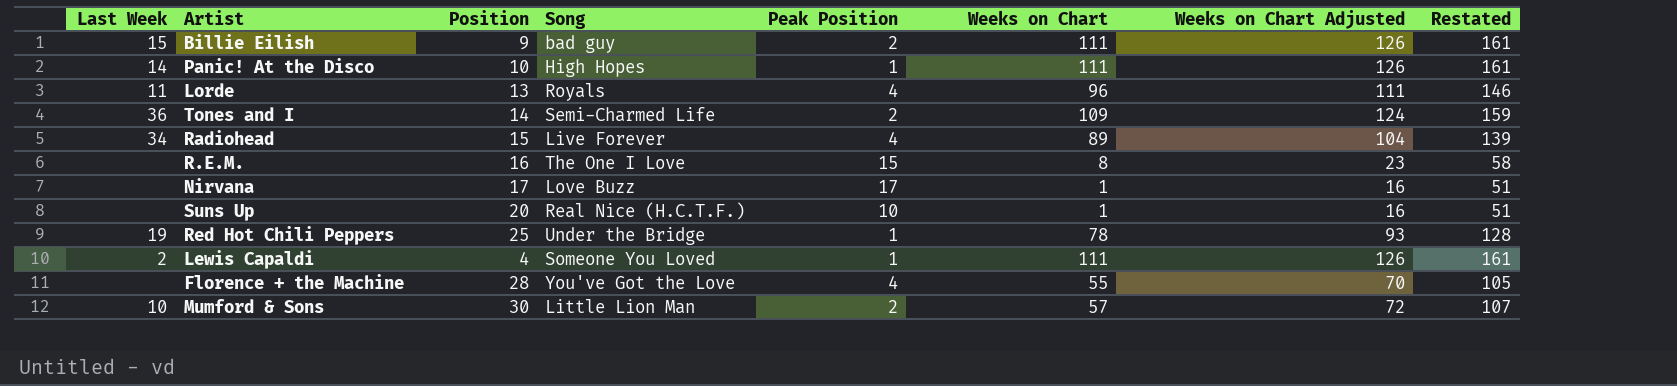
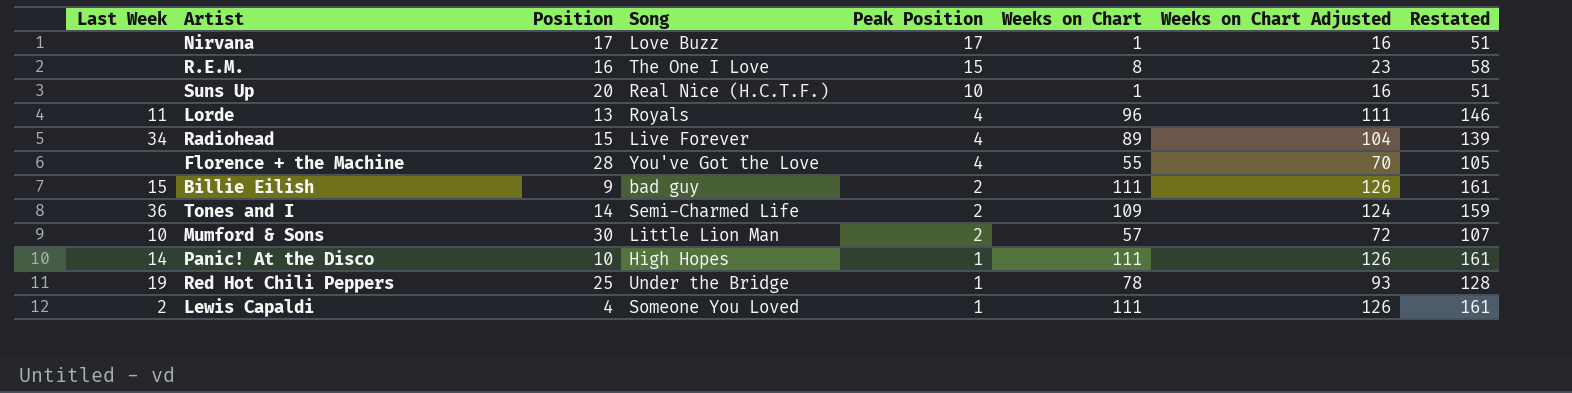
row order: none -> Peak Position descending

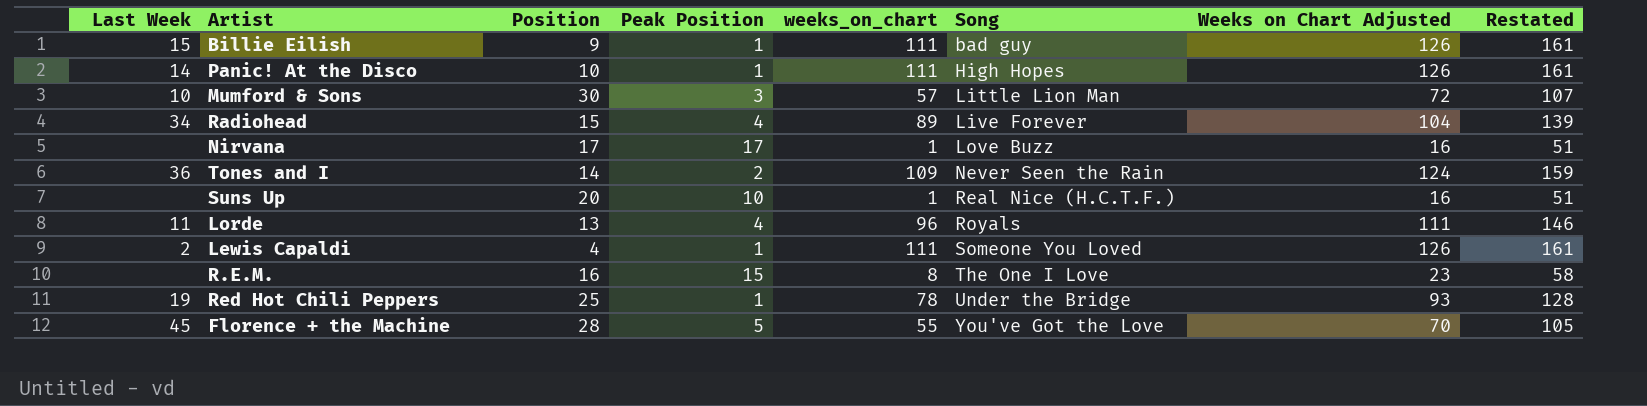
row order: Peak Position descending -> Song ascending
column name: Weeks on Chart -> weeks_on_chart
column Song | position: 4 -> 6
Billie Eilish | Peak Position: 2 -> 1
Mumford & Sons | Peak Position: 2 -> 3
Tones and I | Song: Semi-Charmed Life -> Never Seen the Rain
Florence + the Machine | Last Week: none -> 45
Florence + the Machine | Peak Position: 4 -> 5

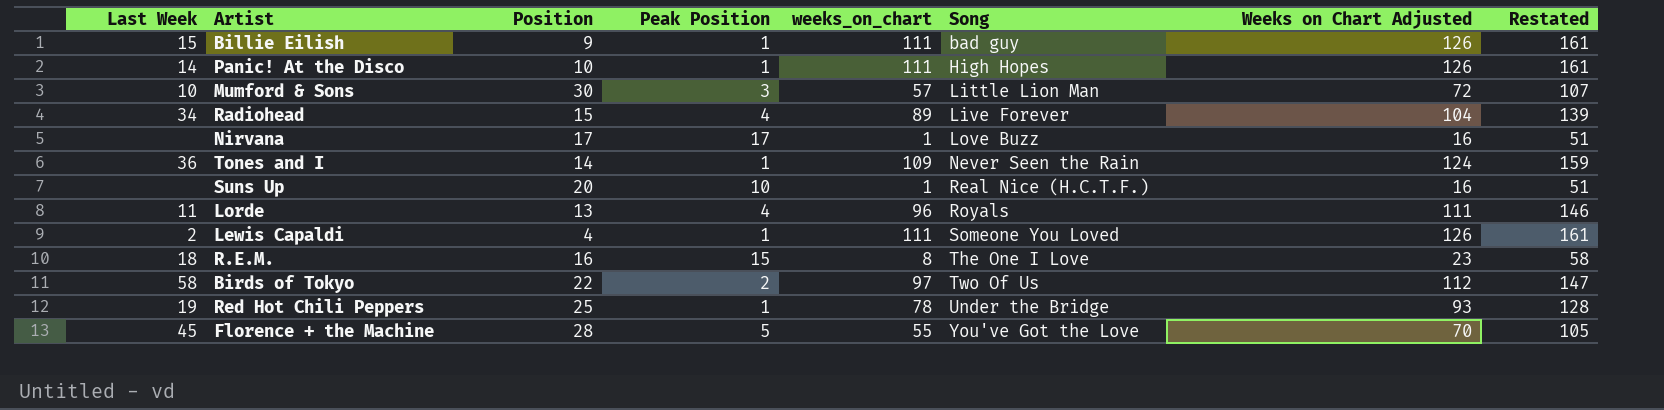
Tones and I | Peak Position: 2 -> 1
R.E.M. | Last Week: none -> 18
row Birds of Tokyo: none -> 58 | 22 | 2 | 97 | Two Of Us | 112 | 147

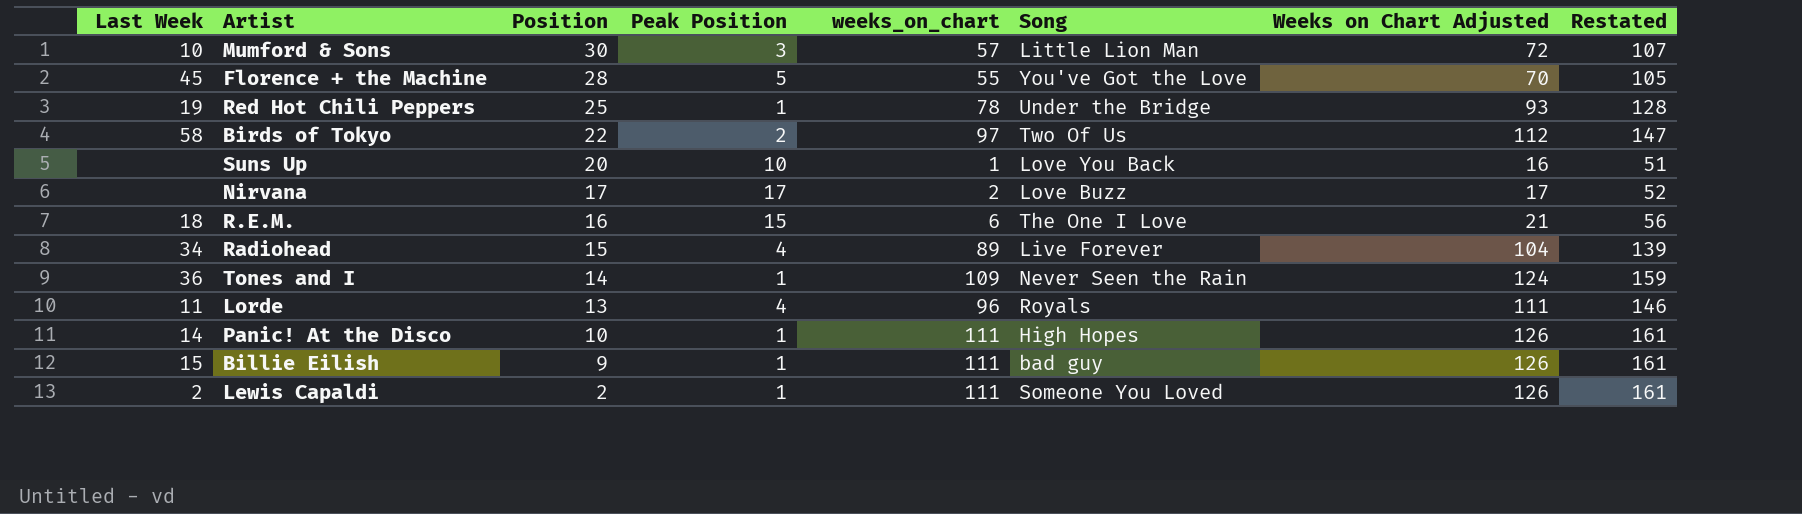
row order: Song ascending -> Position descending
Suns Up | Song: Real Nice (H.C.T.F.) -> Love You Back
Nirvana | weeks_on_chart: 1 -> 2
Nirvana | Weeks on Chart Adjusted: 16 -> 17
Nirvana | Restated: 51 -> 52
R.E.M. | weeks_on_chart: 8 -> 6
R.E.M. | Weeks on Chart Adjusted: 23 -> 21
R.E.M. | Restated: 58 -> 56
Lewis Capaldi | Position: 4 -> 2

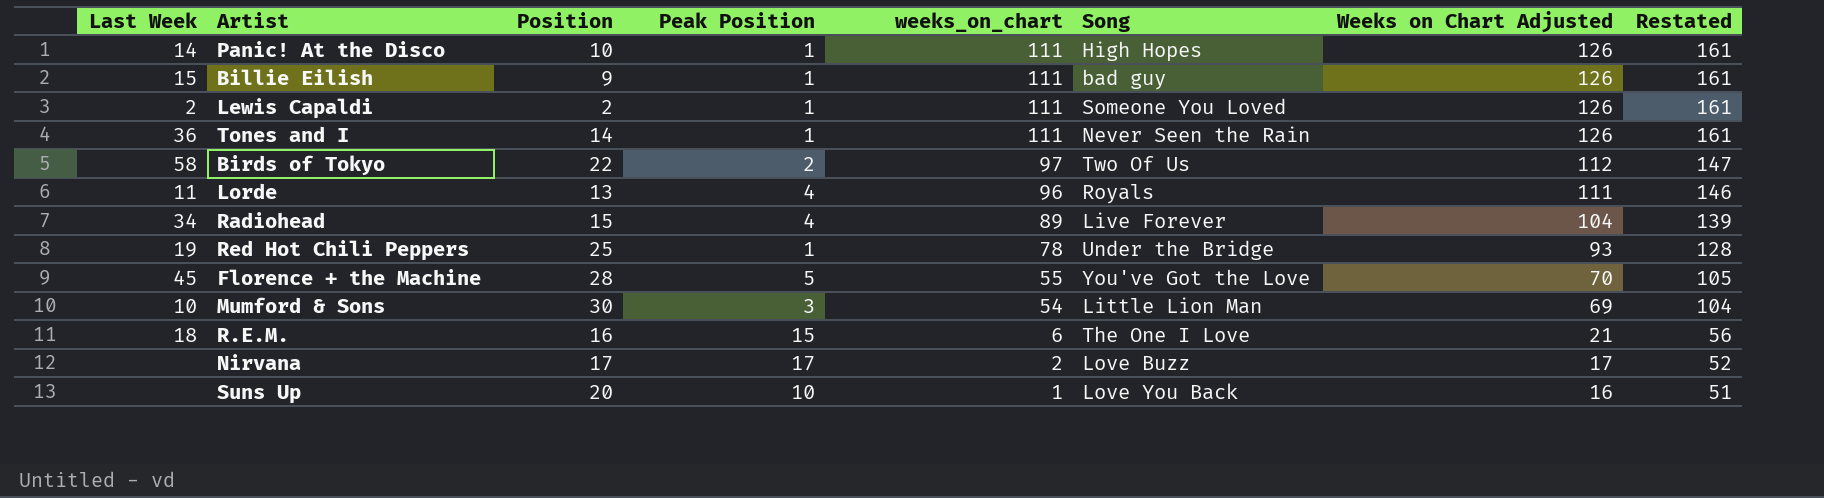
row order: Position descending -> weeks_on_chart descending
Tones and I | weeks_on_chart: 109 -> 111
Tones and I | Weeks on Chart Adjusted: 124 -> 126
Tones and I | Restated: 159 -> 161
Mumford & Sons | weeks_on_chart: 57 -> 54
Mumford & Sons | Weeks on Chart Adjusted: 72 -> 69
Mumford & Sons | Restated: 107 -> 104

